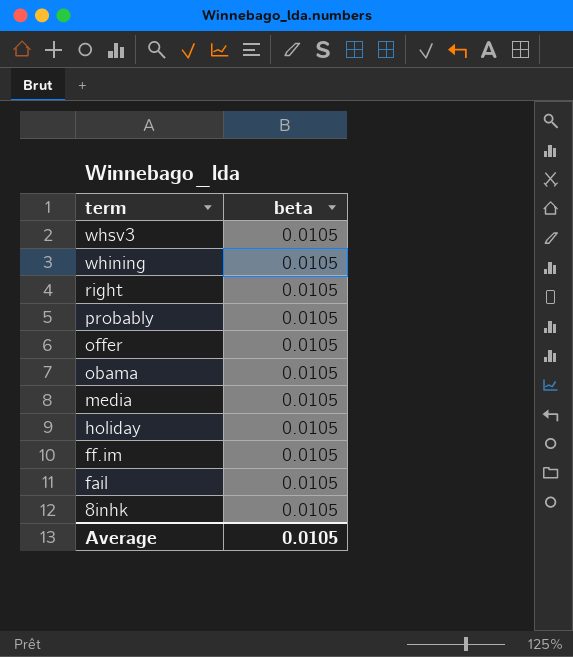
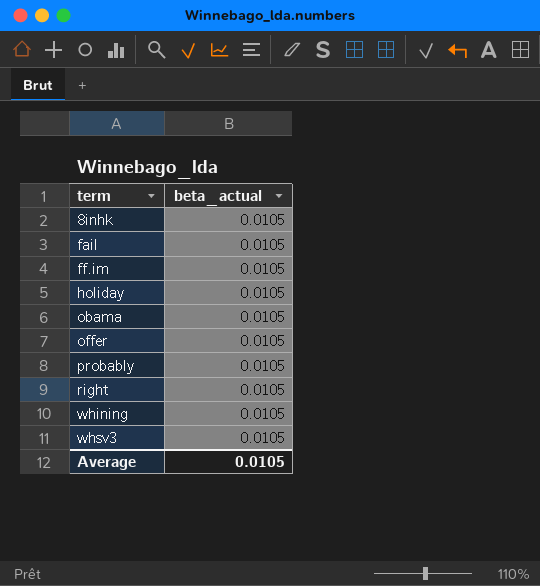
row order: term descending -> term ascending
column name: beta -> beta_actual
row media: 0.0105 -> none

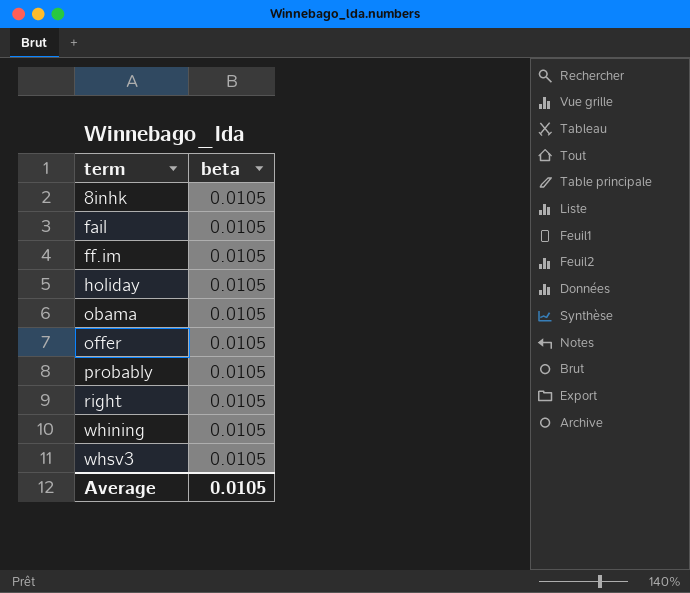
column name: beta_actual -> beta

